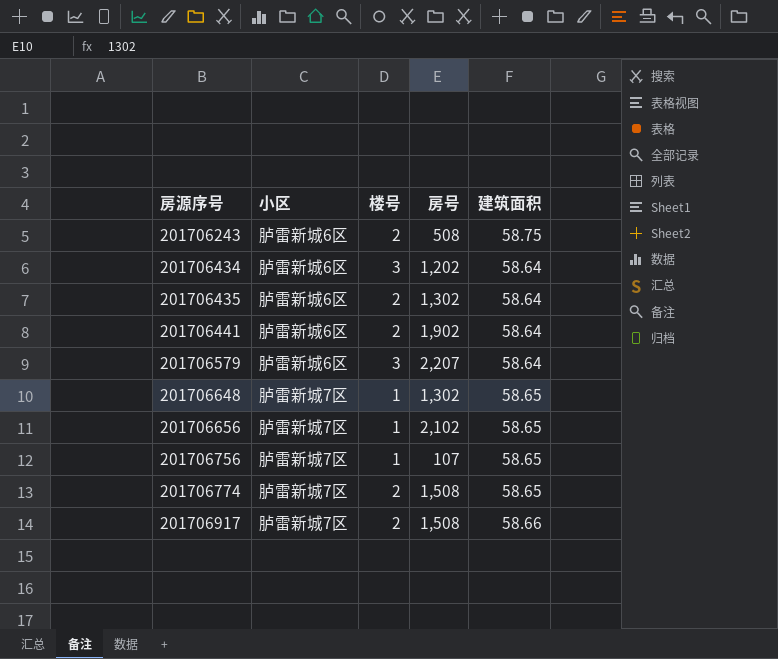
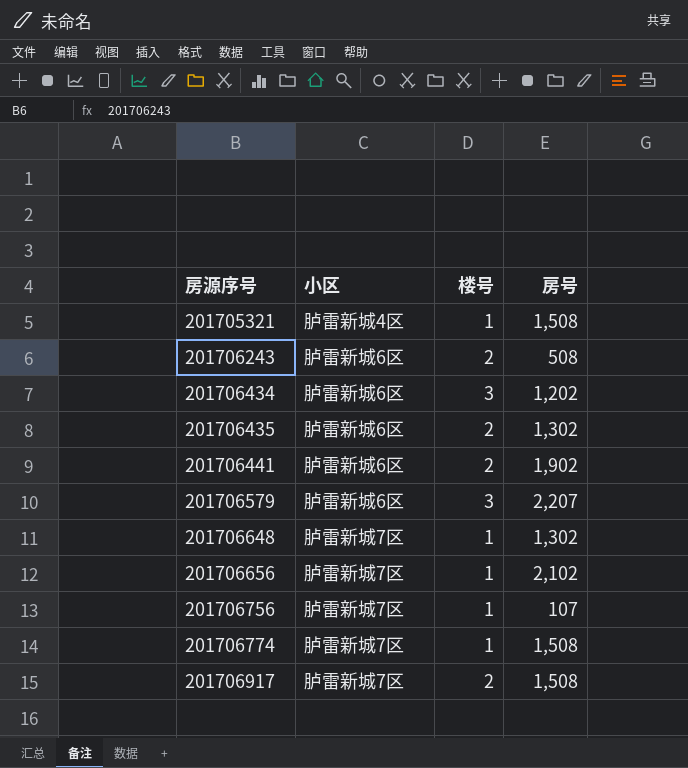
column 建筑面积 | position: 5 -> none
row 201705321: none -> 胪雷新城4区 | 1 | 1,508
201706774 | 楼号: 2 -> 1

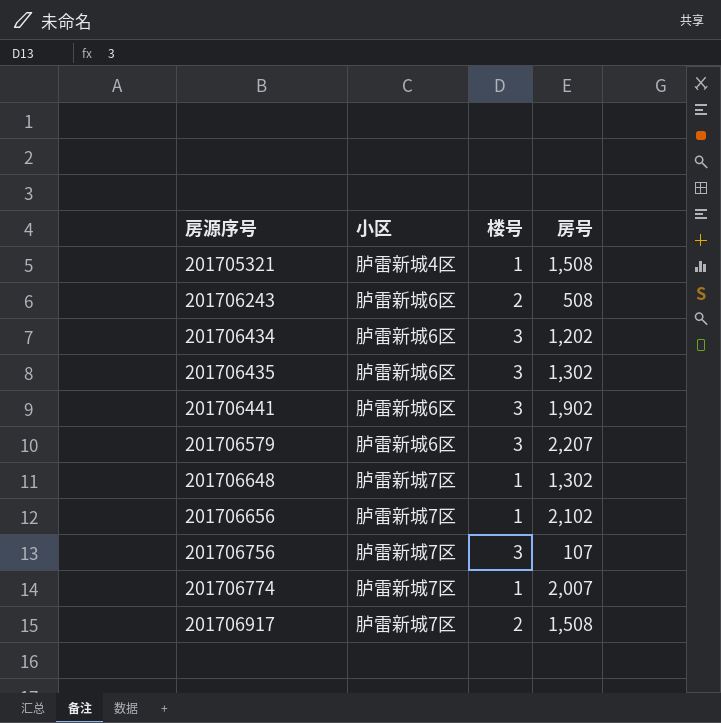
201706435 | 楼号: 2 -> 3
201706441 | 楼号: 2 -> 3
201706756 | 楼号: 1 -> 3
201706774 | 房号: 1,508 -> 2,007

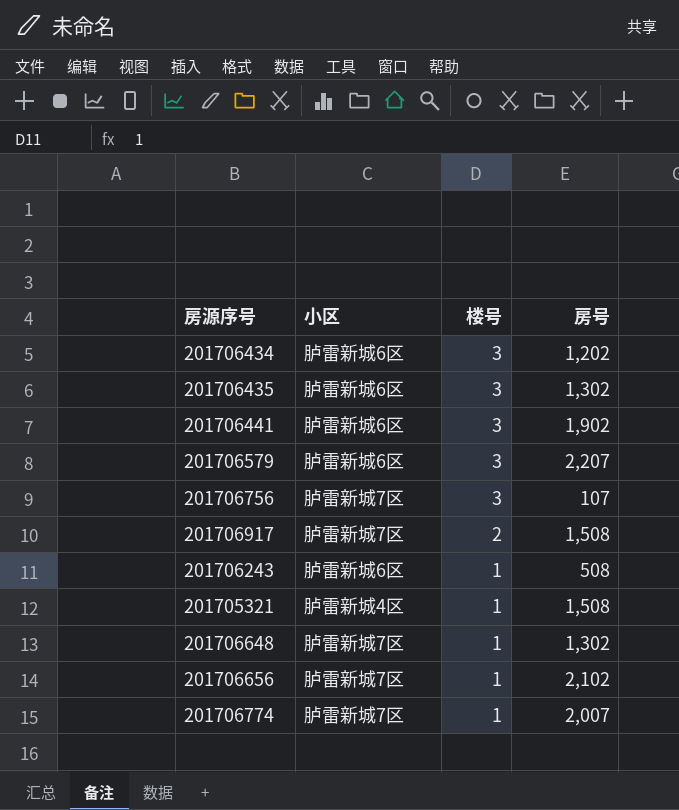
row order: 房源序号 ascending -> 楼号 descending
201706243 | 楼号: 2 -> 1

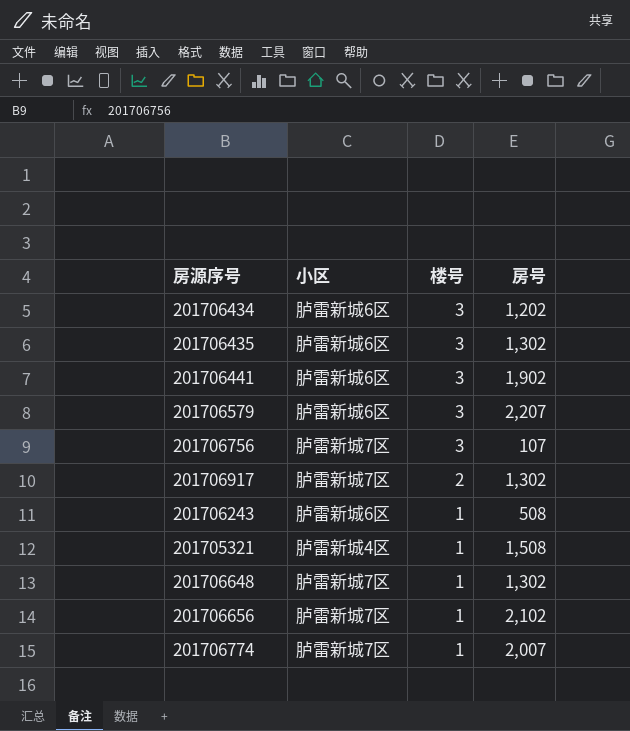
201706917 | 房号: 1,508 -> 1,302

